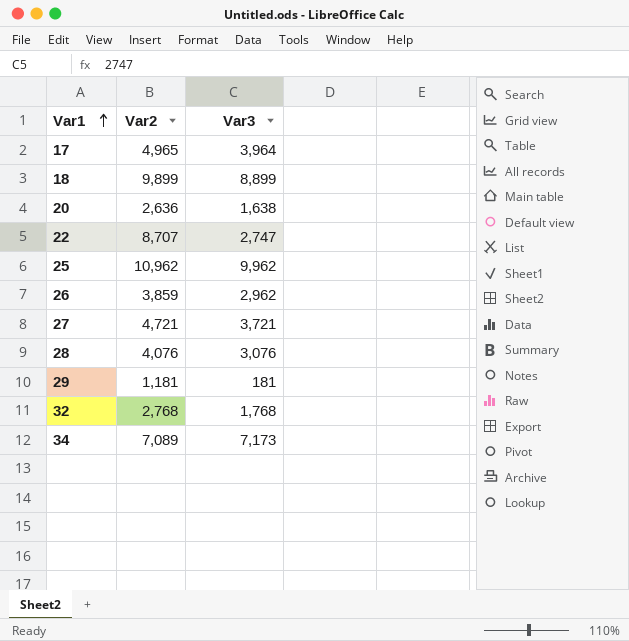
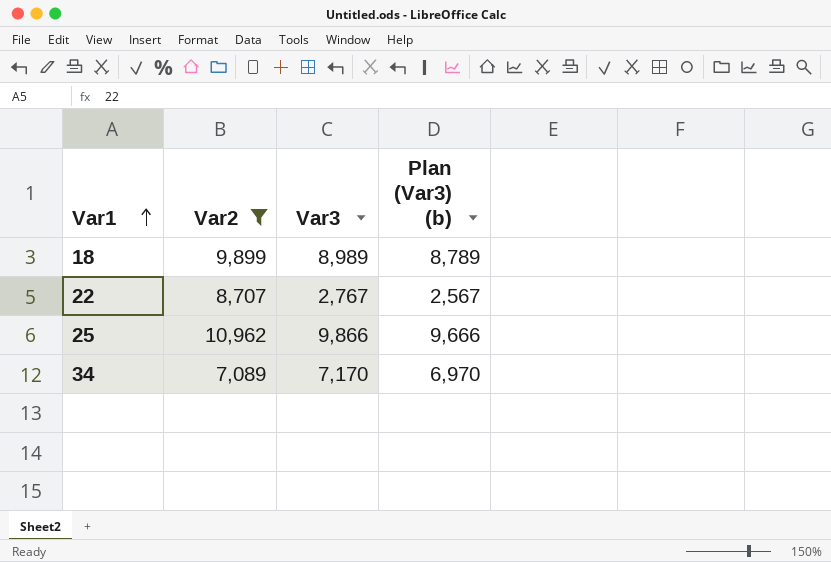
filter: none -> Var2 >= 7,089
column Plan (Var3) (b) | formula: none -> [Var3] - 200
18 | Var3: 8,899 -> 8,989
22 | Var3: 2,747 -> 2,767
25 | Var3: 9,962 -> 9,866
34 | Var3: 7,173 -> 7,170

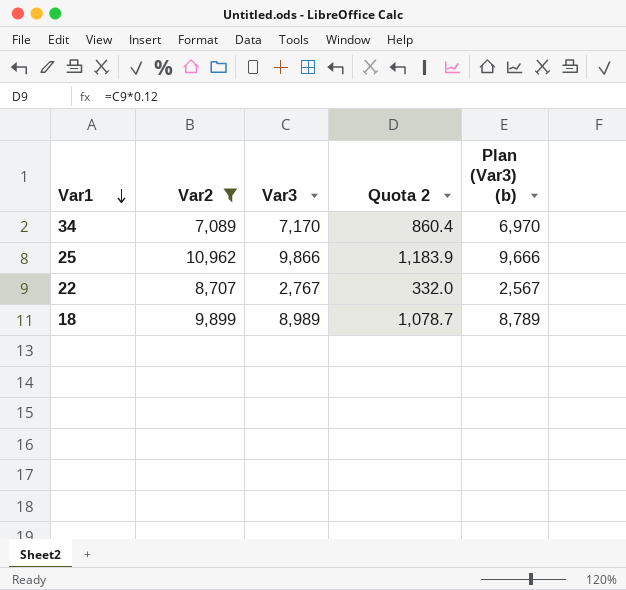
row order: Var1 ascending -> Var1 descending
column Quota 2 | formula: none -> [Var3] * 0.12

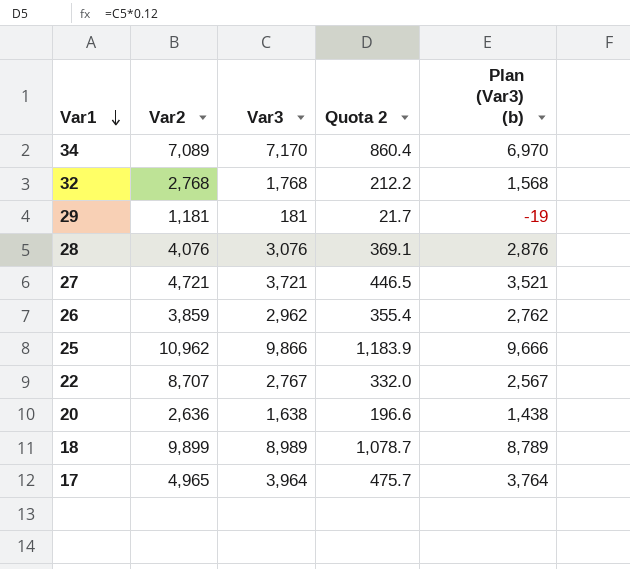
filter: Var2 >= 7,089 -> none

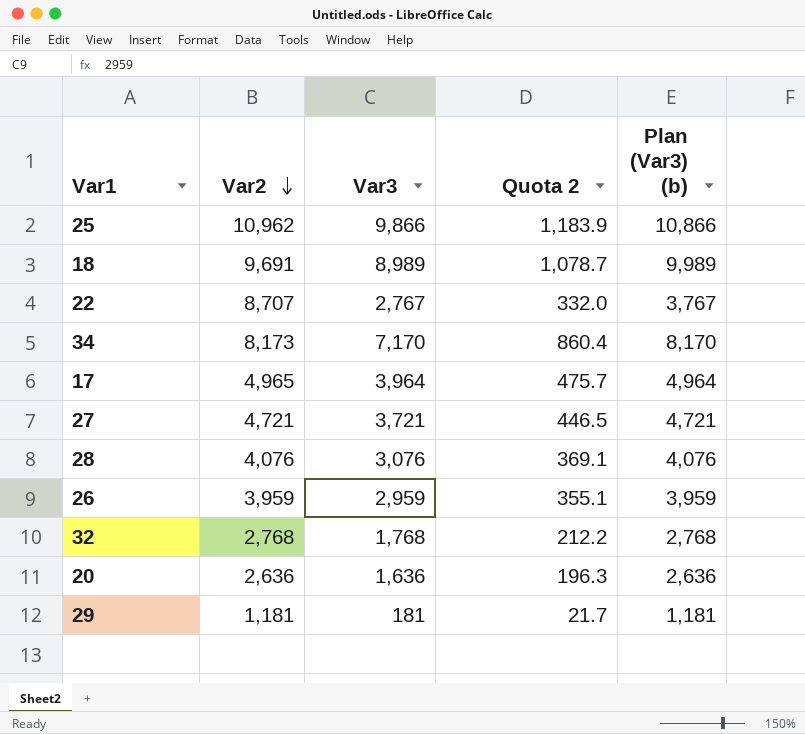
row order: Var1 descending -> Var2 descending
column Plan (Var3) (b) | formula: [Var3] - 200 -> [Var3] + 1000
18 | Var2: 9,899 -> 9,691
34 | Var2: 7,089 -> 8,173
26 | Var2: 3,859 -> 3,959
26 | Var3: 2,962 -> 2,959
26 | Quota 2: 355.4 -> 355.1
20 | Var3: 1,638 -> 1,636
20 | Quota 2: 196.6 -> 196.3

